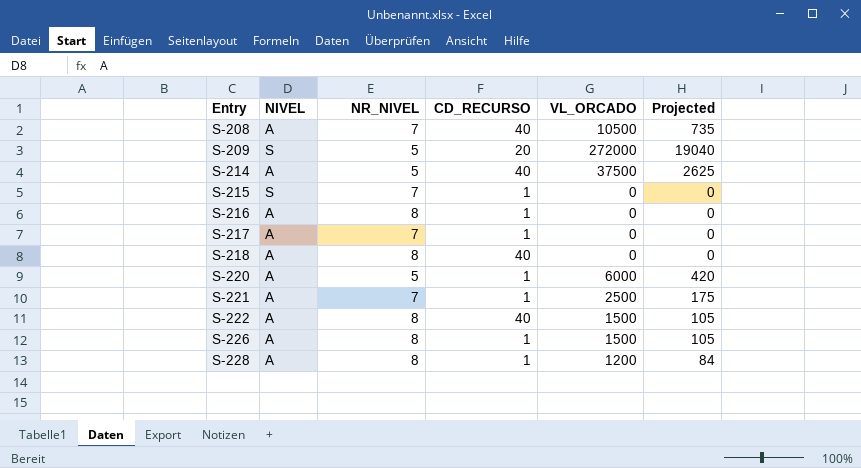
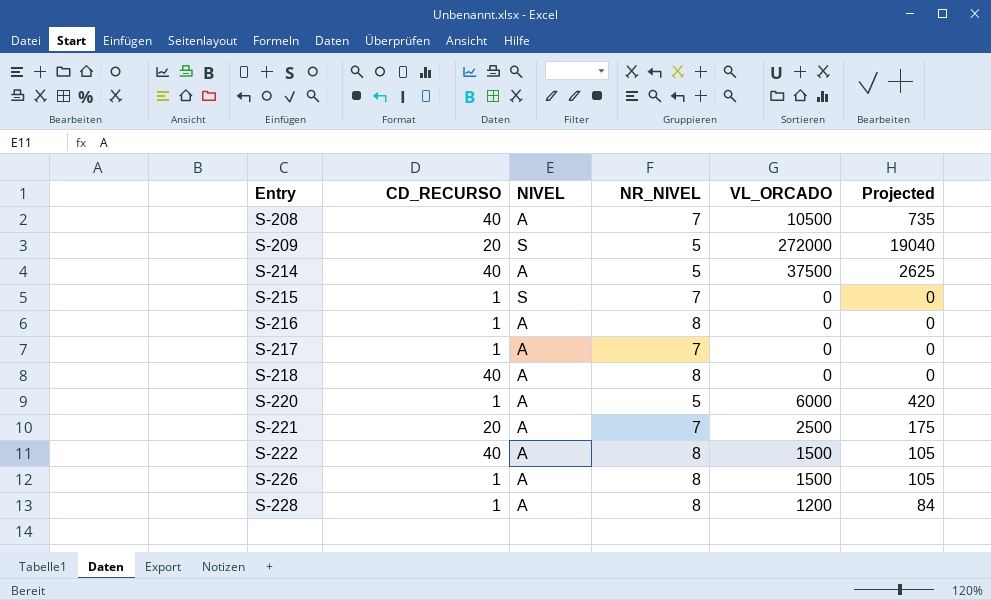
column CD_RECURSO | position: 4 -> 2
S-221 | CD_RECURSO: 1 -> 20

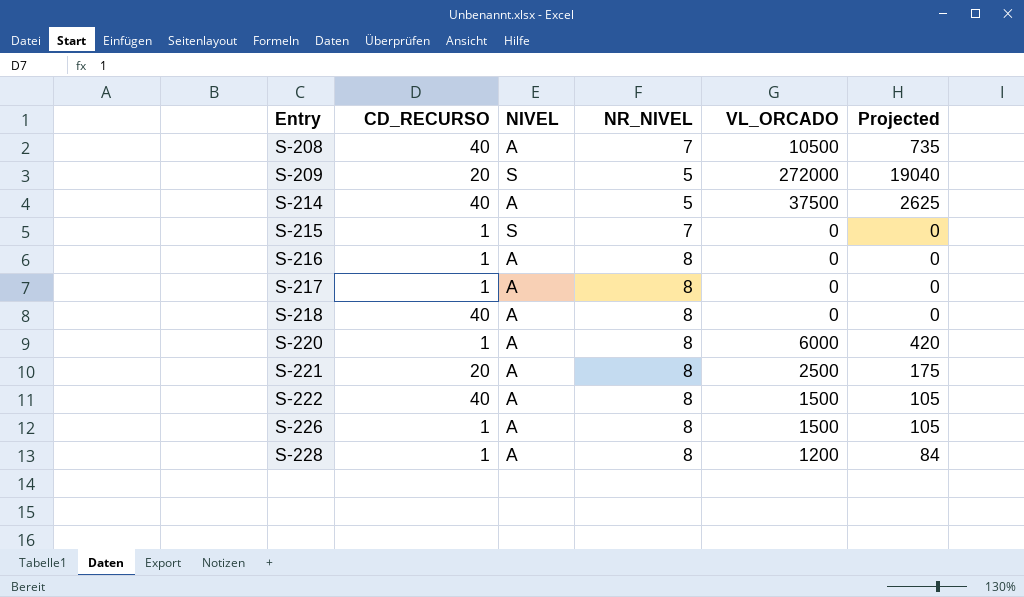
S-217 | NR_NIVEL: 7 -> 8
S-220 | NR_NIVEL: 5 -> 8
S-221 | NR_NIVEL: 7 -> 8

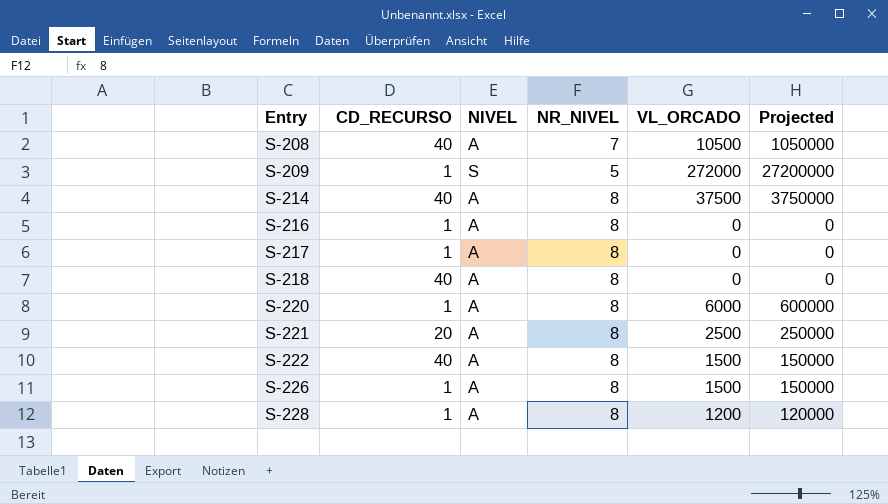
column Projected | formula: [VL_ORCADO] * 0.07 -> [VL_ORCADO] * 100
row S-215: 1 | S | 7 | 0 | 0 -> none
S-209 | CD_RECURSO: 20 -> 1
S-214 | NR_NIVEL: 5 -> 8

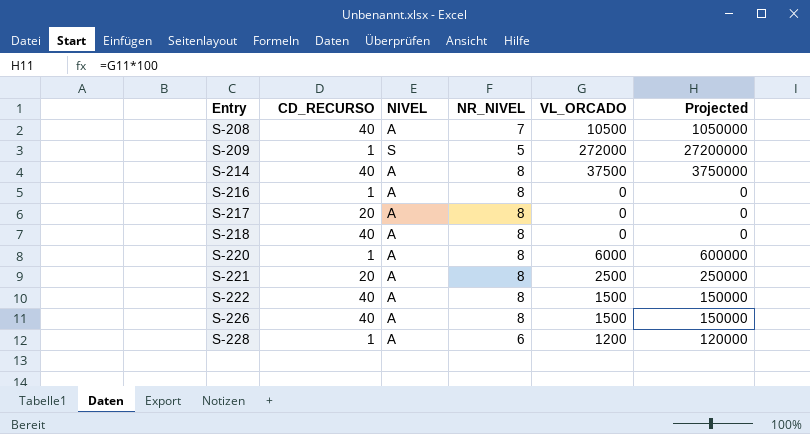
S-217 | CD_RECURSO: 1 -> 20
S-226 | CD_RECURSO: 1 -> 40
S-228 | NR_NIVEL: 8 -> 6

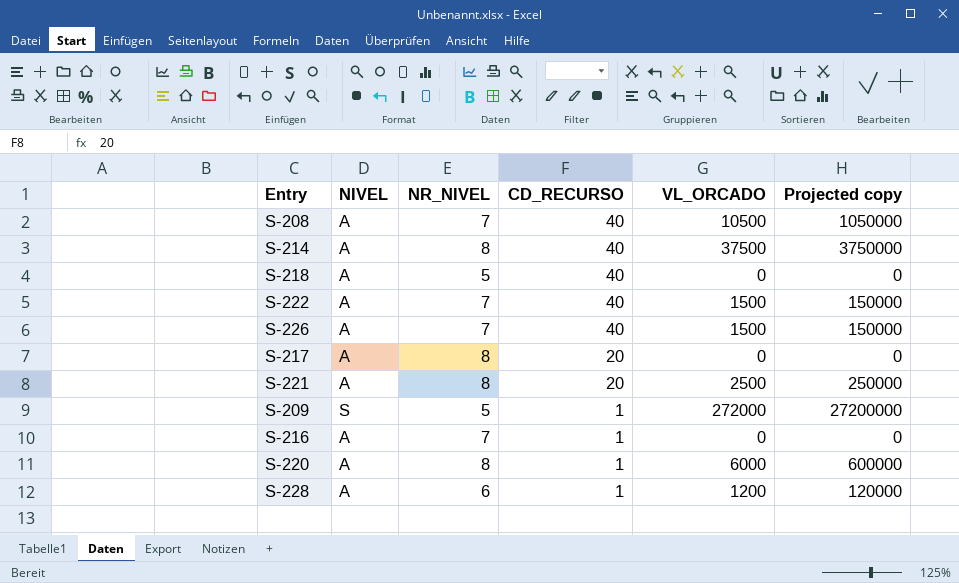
row order: Entry ascending -> CD_RECURSO descending
column CD_RECURSO | position: 2 -> 4
column name: Projected -> Projected copy
S-218 | NR_NIVEL: 8 -> 5
S-222 | NR_NIVEL: 8 -> 7
S-226 | NR_NIVEL: 8 -> 7
S-216 | NR_NIVEL: 8 -> 7

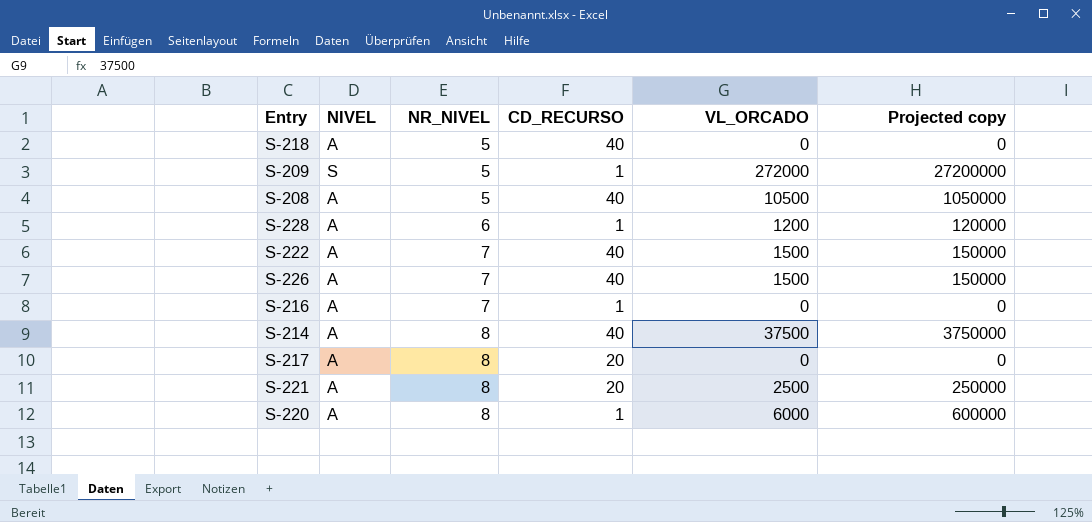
row order: CD_RECURSO descending -> NR_NIVEL ascending
S-208 | NR_NIVEL: 7 -> 5

